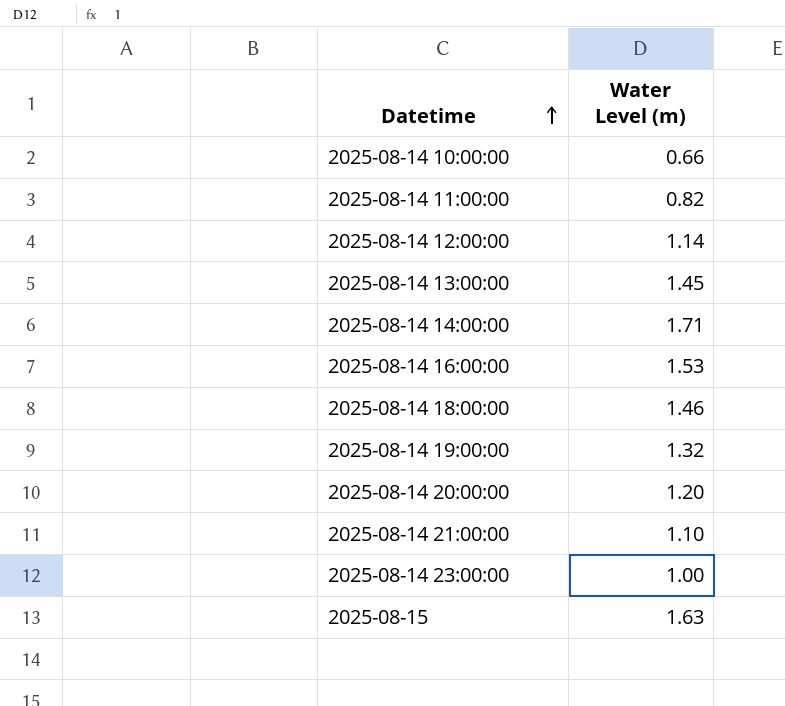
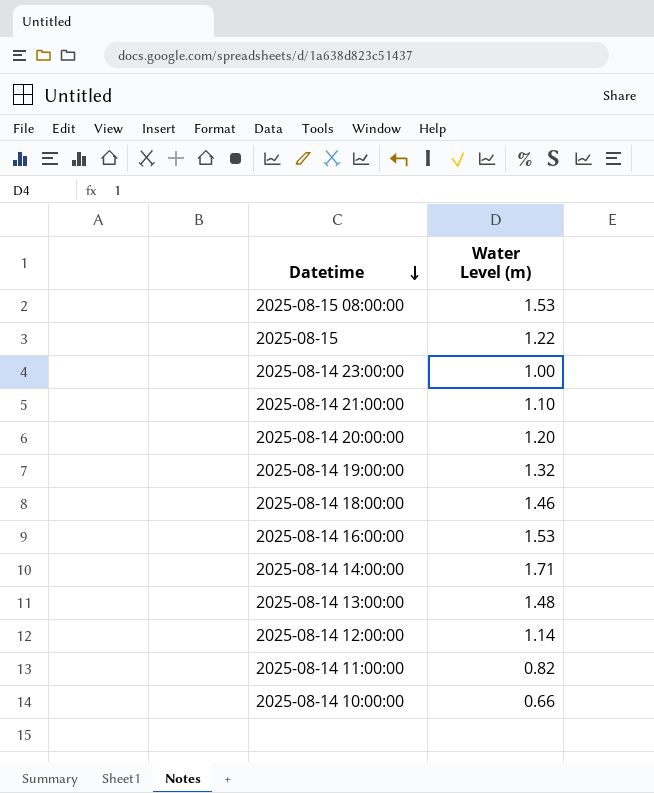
row order: Datetime ascending -> Datetime descending
row 2025-08-15 08:00:00: none -> 1.53
2025-08-15 | Water Level (m): 1.63 -> 1.22
2025-08-14 13:00:00 | Water Level (m): 1.45 -> 1.48

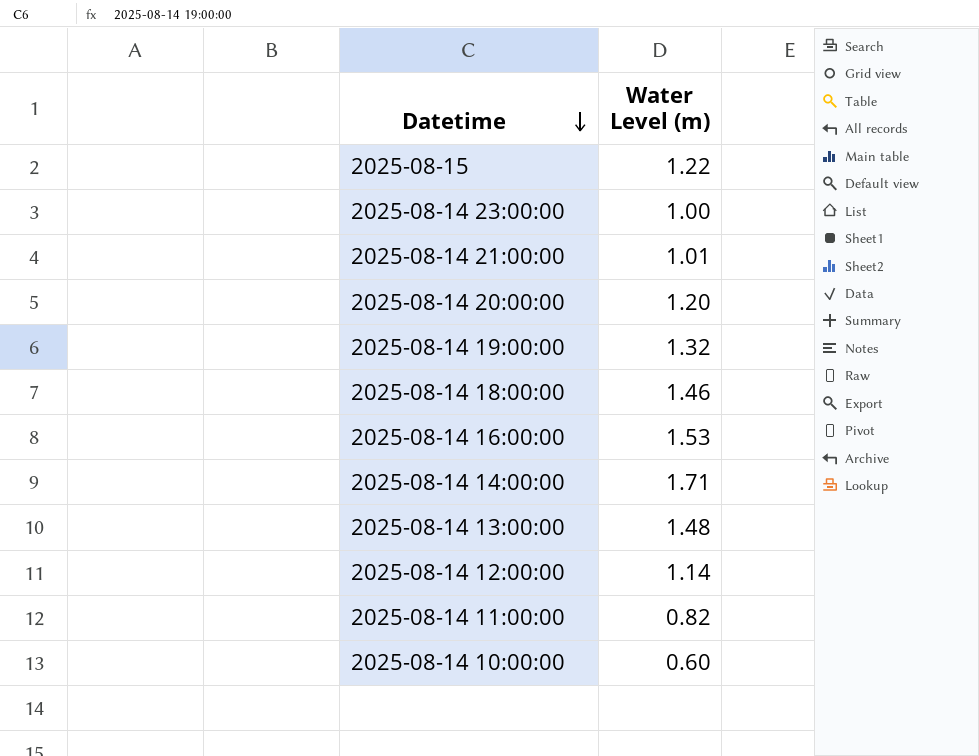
row 2025-08-15 08:00:00: 1.53 -> none
2025-08-14 21:00:00 | Water Level (m): 1.10 -> 1.01
2025-08-14 10:00:00 | Water Level (m): 0.66 -> 0.60

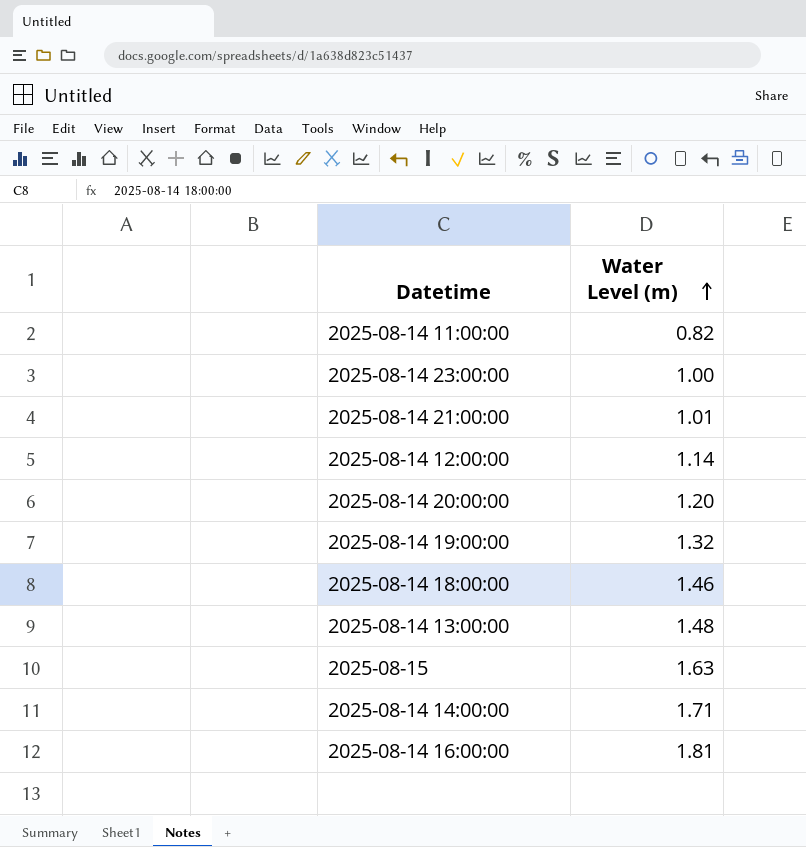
row order: Datetime descending -> Water Level (m) ascending
row 2025-08-14 10:00:00: 0.60 -> none
2025-08-15 | Water Level (m): 1.22 -> 1.63
2025-08-14 16:00:00 | Water Level (m): 1.53 -> 1.81

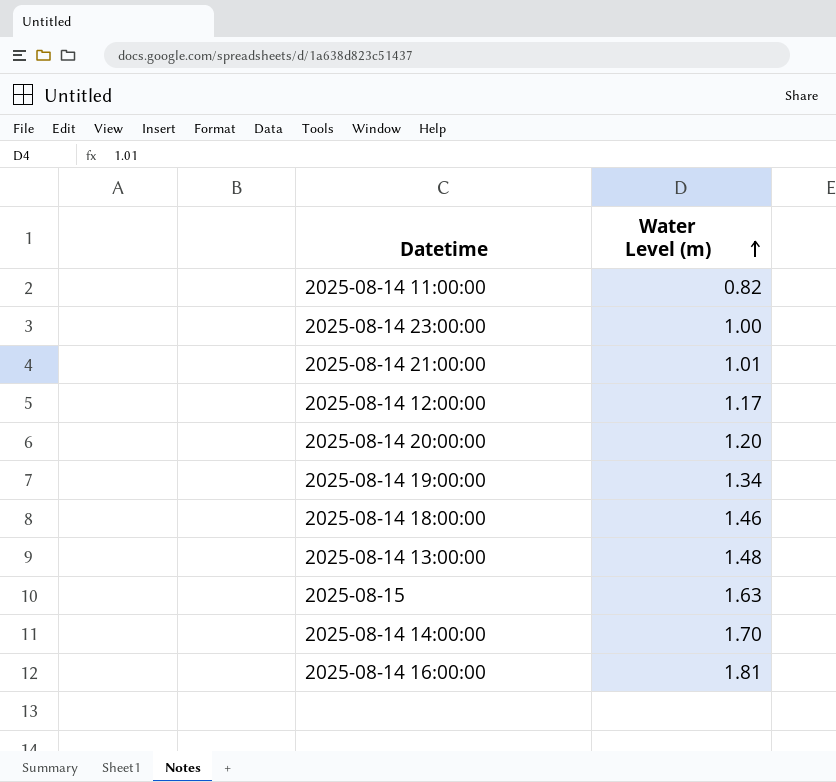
2025-08-14 12:00:00 | Water Level (m): 1.14 -> 1.17
2025-08-14 19:00:00 | Water Level (m): 1.32 -> 1.34
2025-08-14 14:00:00 | Water Level (m): 1.71 -> 1.70

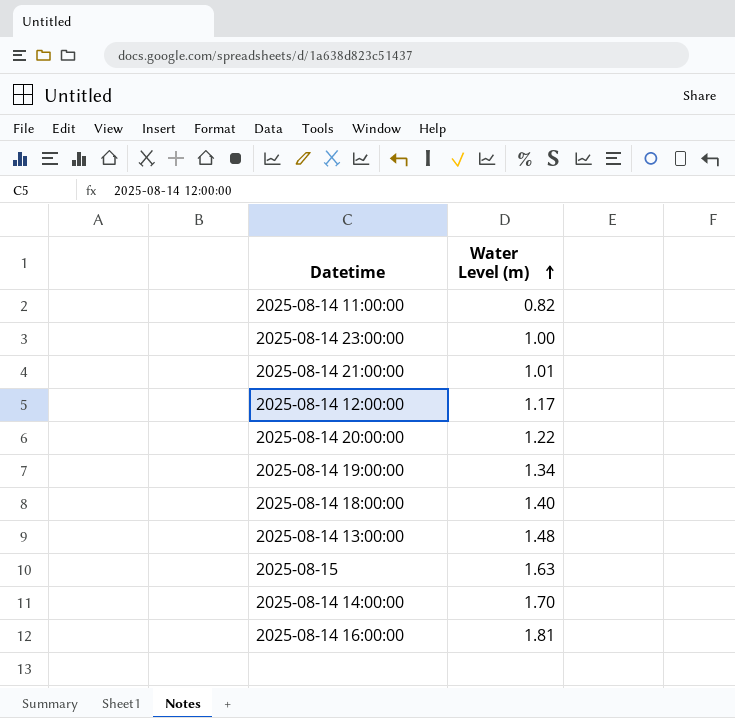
2025-08-14 20:00:00 | Water Level (m): 1.20 -> 1.22
2025-08-14 18:00:00 | Water Level (m): 1.46 -> 1.40

